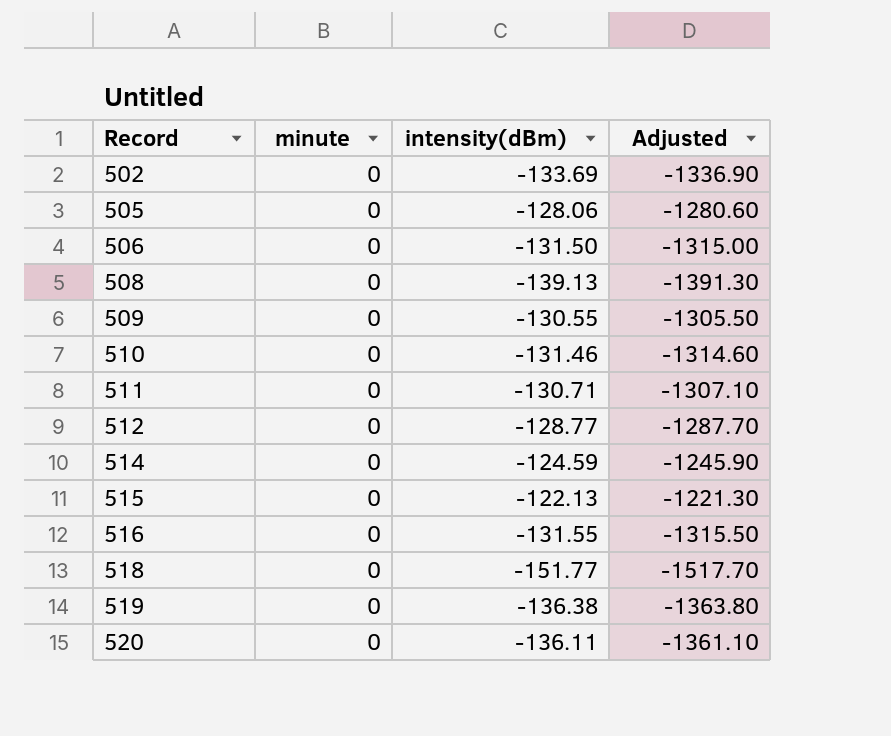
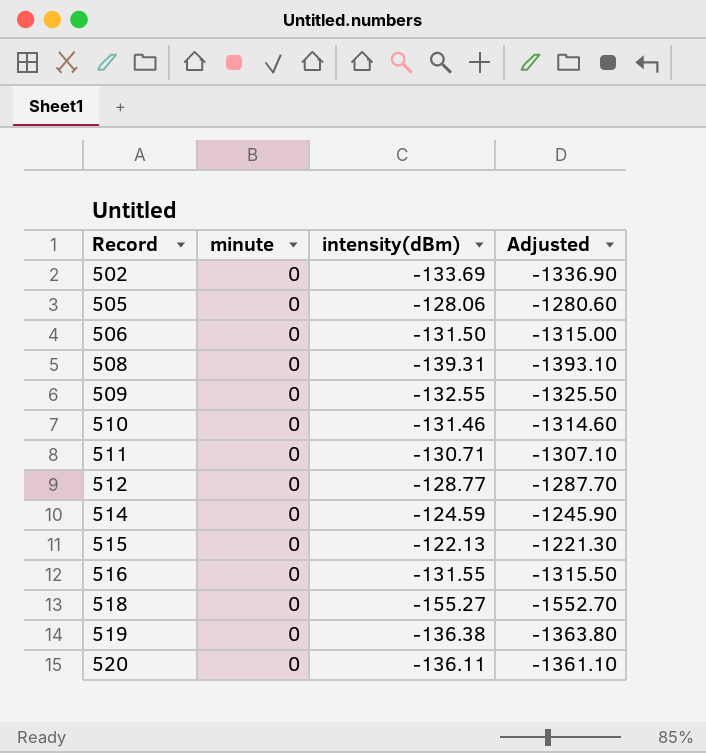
508 | intensity(dBm): -139.13 -> -139.31
508 | Adjusted: -1391.30 -> -1393.10
509 | intensity(dBm): -130.55 -> -132.55
509 | Adjusted: -1305.50 -> -1325.50
518 | intensity(dBm): -151.77 -> -155.27
518 | Adjusted: -1517.70 -> -1552.70

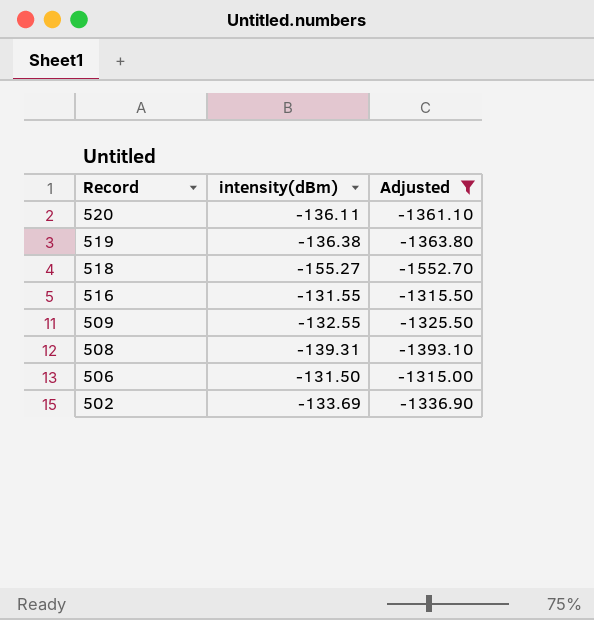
filter: none -> Adjusted <= -1315.00
row order: Record ascending -> Record descending
column minute | position: 2 -> none

